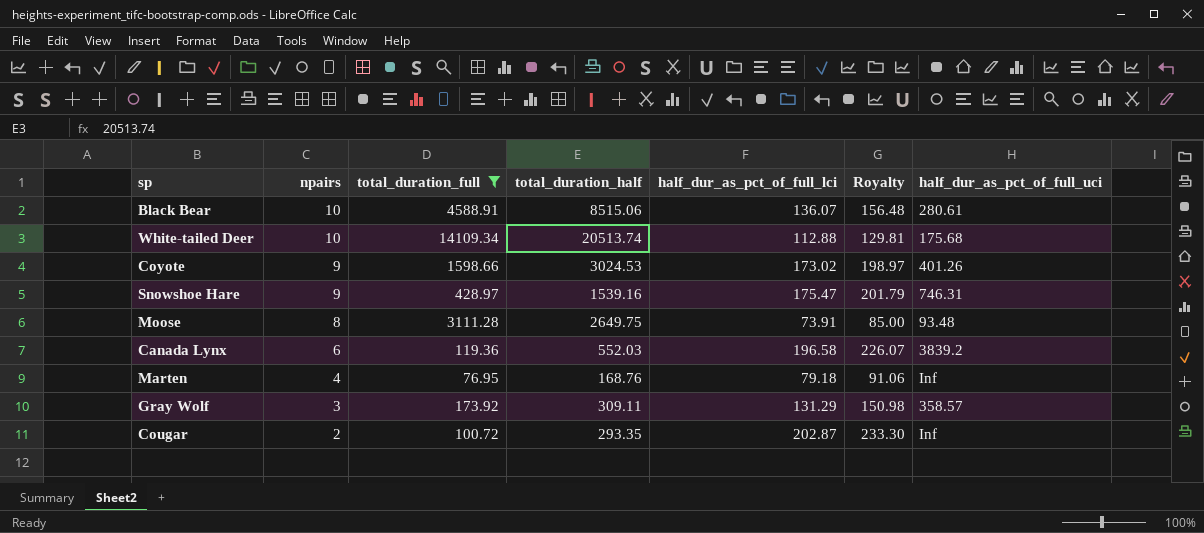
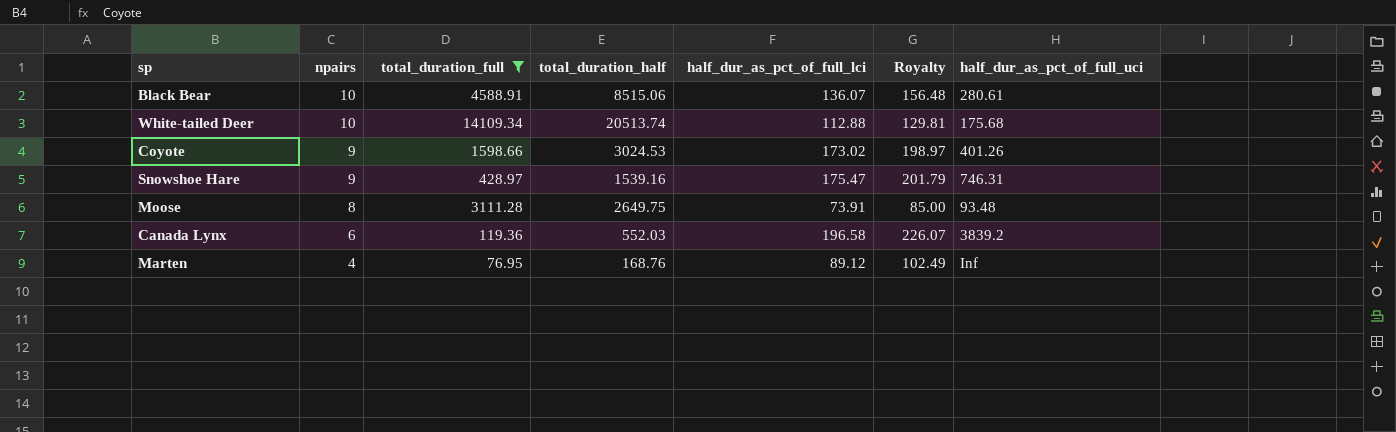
row Gray Wolf: 3 | 173.92 | 309.11 | 131.29 | 150.98 | 358.57 -> none
row Cougar: 2 | 100.72 | 293.35 | 202.87 | 233.30 | Inf -> none
Marten | half_dur_as_pct_of_full_lci: 79.18 -> 89.12
Marten | Royalty: 91.06 -> 102.49

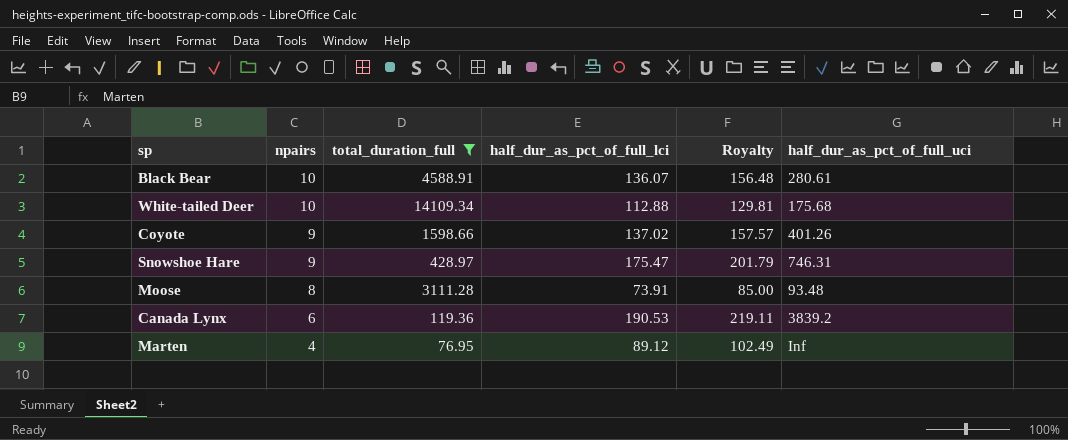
column total_duration_half | position: 4 -> none
Coyote | half_dur_as_pct_of_full_lci: 173.02 -> 137.02
Coyote | Royalty: 198.97 -> 157.57
Canada Lynx | half_dur_as_pct_of_full_lci: 196.58 -> 190.53
Canada Lynx | Royalty: 226.07 -> 219.11

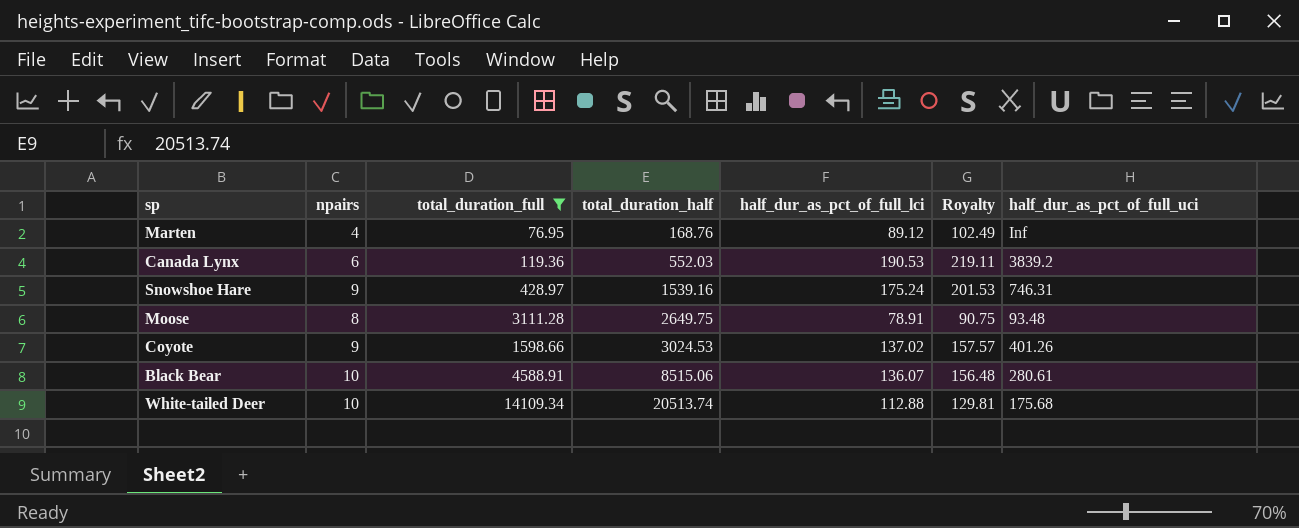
row order: npairs descending -> total_duration_half ascending
column total_duration_half | position: none -> 4
Snowshoe Hare | half_dur_as_pct_of_full_lci: 175.47 -> 175.24
Snowshoe Hare | Royalty: 201.79 -> 201.53
Moose | half_dur_as_pct_of_full_lci: 73.91 -> 78.91
Moose | Royalty: 85.00 -> 90.75

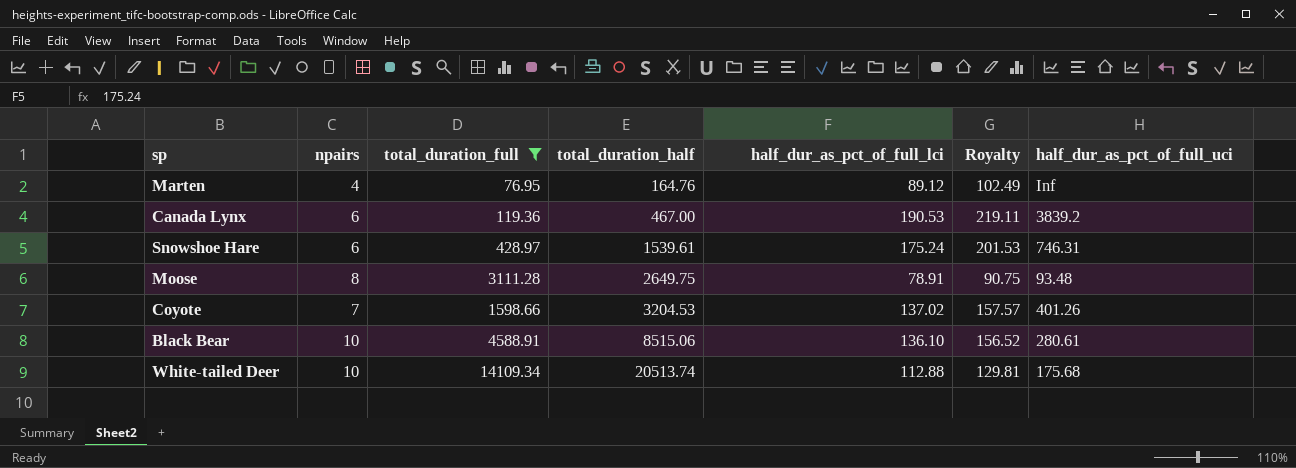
Marten | total_duration_half: 168.76 -> 164.76
Canada Lynx | total_duration_half: 552.03 -> 467.00
Snowshoe Hare | npairs: 9 -> 6
Snowshoe Hare | total_duration_half: 1539.16 -> 1539.61
Coyote | npairs: 9 -> 7
Coyote | total_duration_half: 3024.53 -> 3204.53
Black Bear | half_dur_as_pct_of_full_lci: 136.07 -> 136.10
Black Bear | Royalty: 156.48 -> 156.52

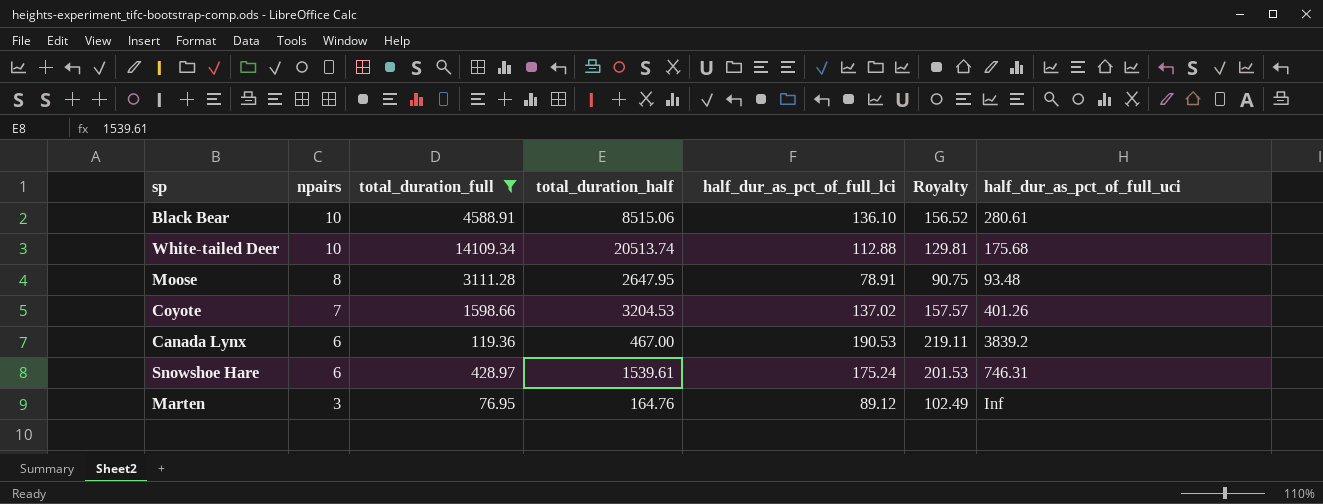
row order: total_duration_half ascending -> npairs descending
Moose | total_duration_half: 2649.75 -> 2647.95
Marten | npairs: 4 -> 3

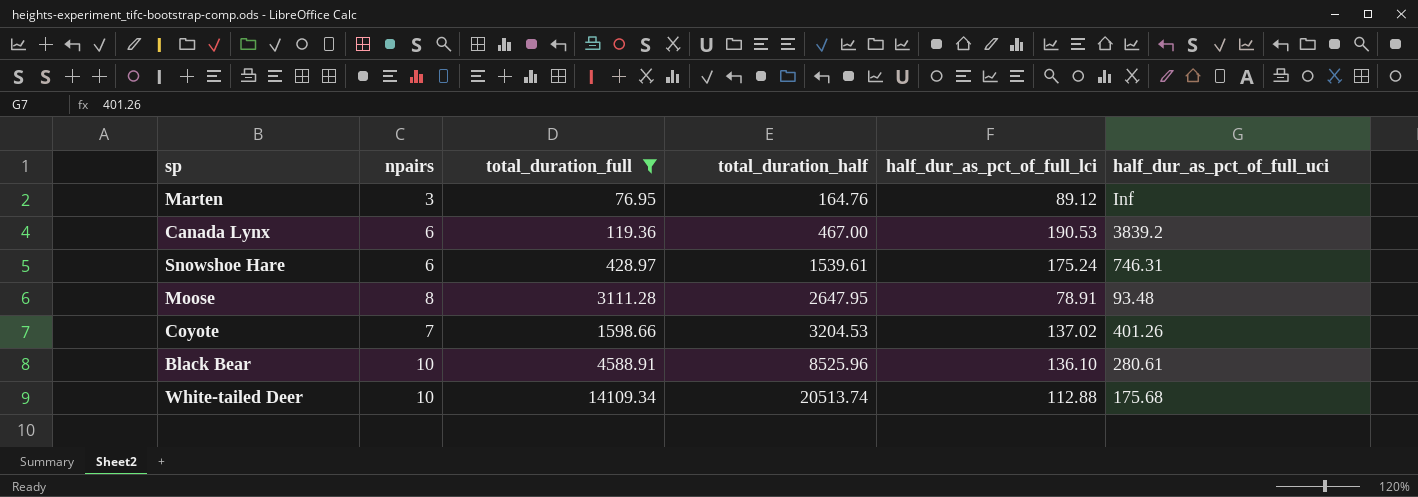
row order: npairs descending -> total_duration_half ascending
column Royalty | formula: [half_dur_as_pct_of_full_lci] * 1.15 -> none
Black Bear | total_duration_half: 8515.06 -> 8525.96

